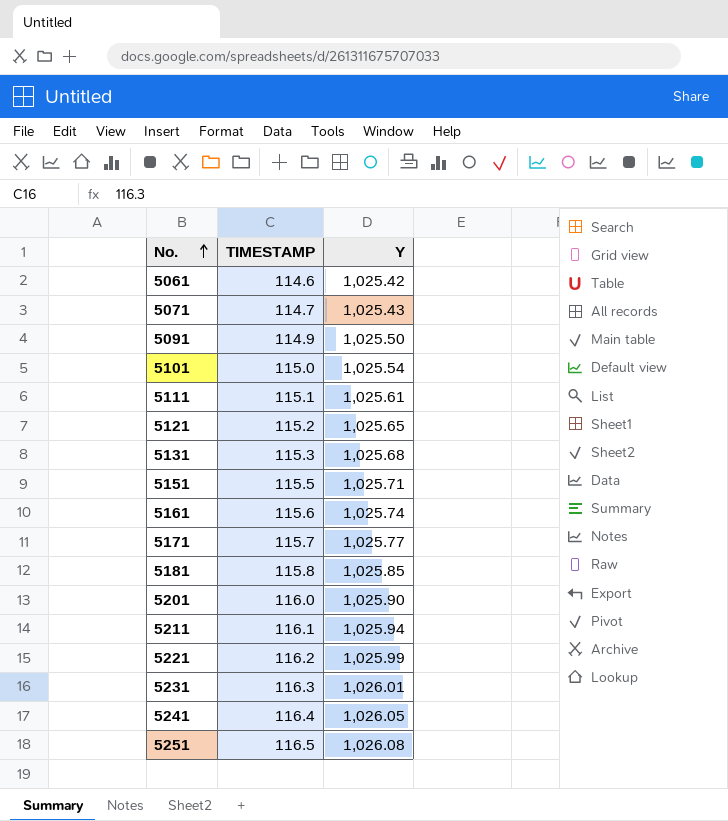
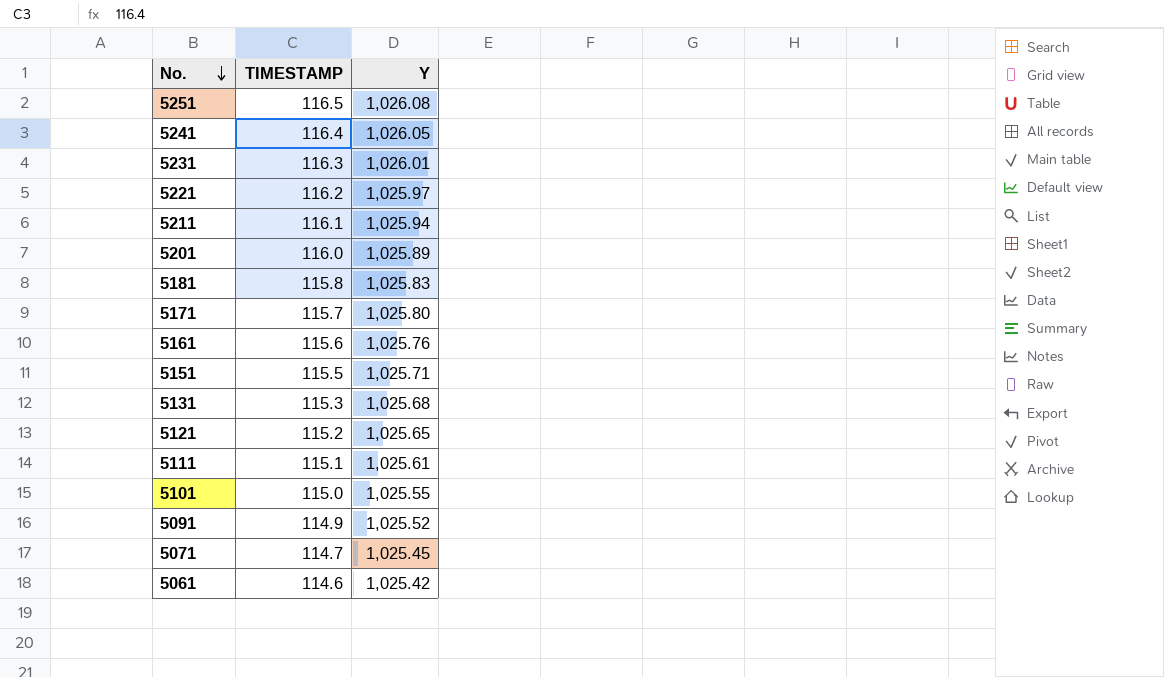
row order: No. ascending -> No. descending
5221 | Y: 1,025.99 -> 1,025.97
5201 | Y: 1,025.90 -> 1,025.89
5181 | Y: 1,025.85 -> 1,025.83
5171 | Y: 1,025.77 -> 1,025.80
5161 | Y: 1,025.74 -> 1,025.76
5101 | Y: 1,025.54 -> 1,025.55
5091 | Y: 1,025.50 -> 1,025.52
5071 | Y: 1,025.43 -> 1,025.45

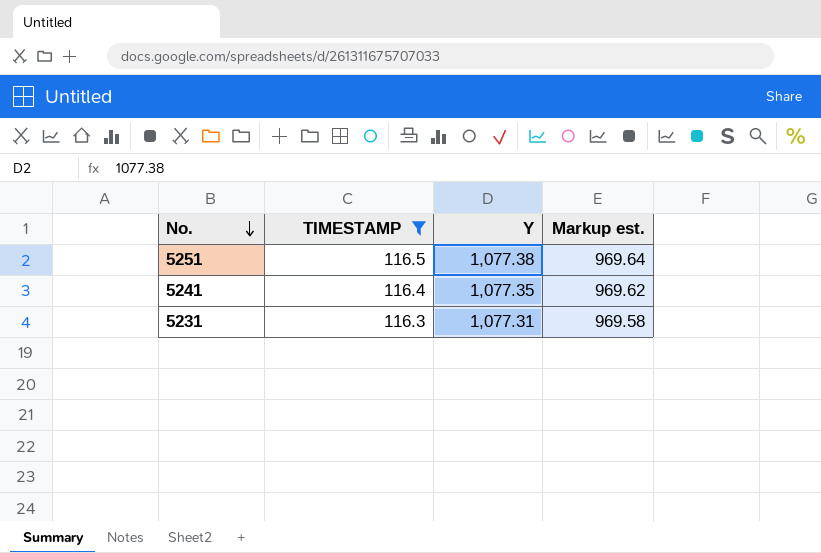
filter: none -> TIMESTAMP >= 116.3
column Markup est. | formula: none -> [Y] * 0.9
5251 | Y: 1,026.08 -> 1,077.38
5241 | Y: 1,026.05 -> 1,077.35
5231 | Y: 1,026.01 -> 1,077.31

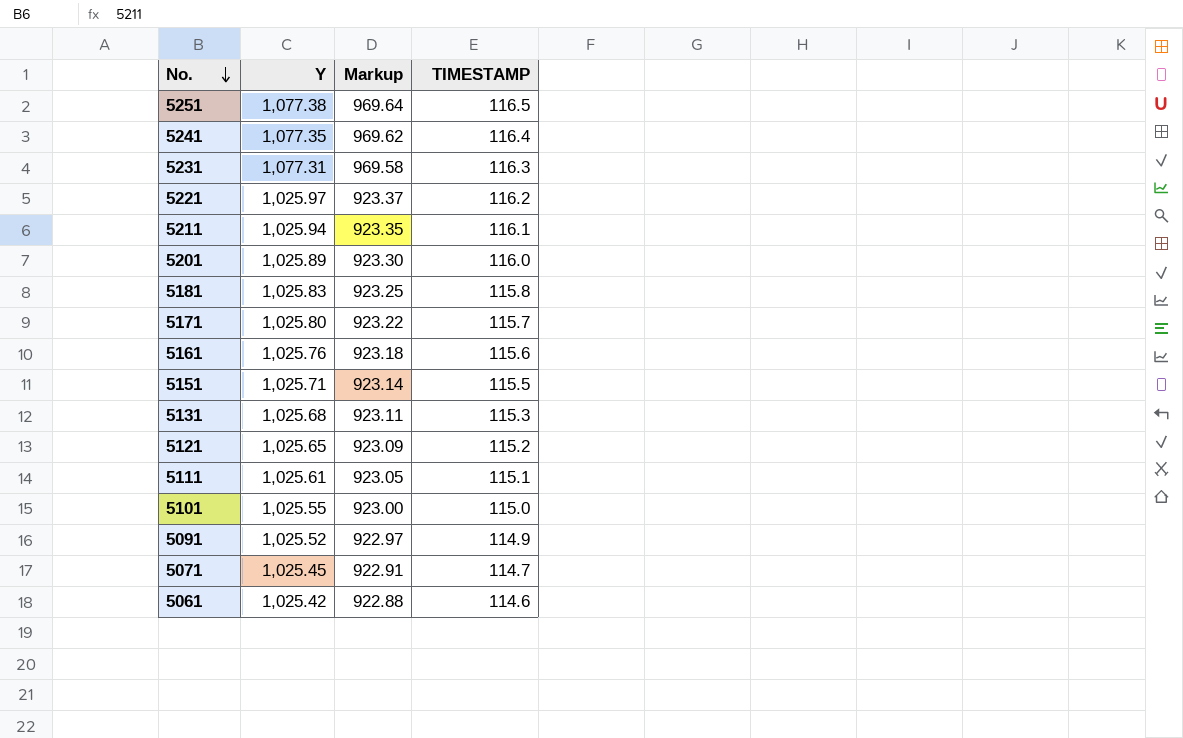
filter: TIMESTAMP >= 116.3 -> none
column name: Markup est. -> Markup
column TIMESTAMP | position: 2 -> 4

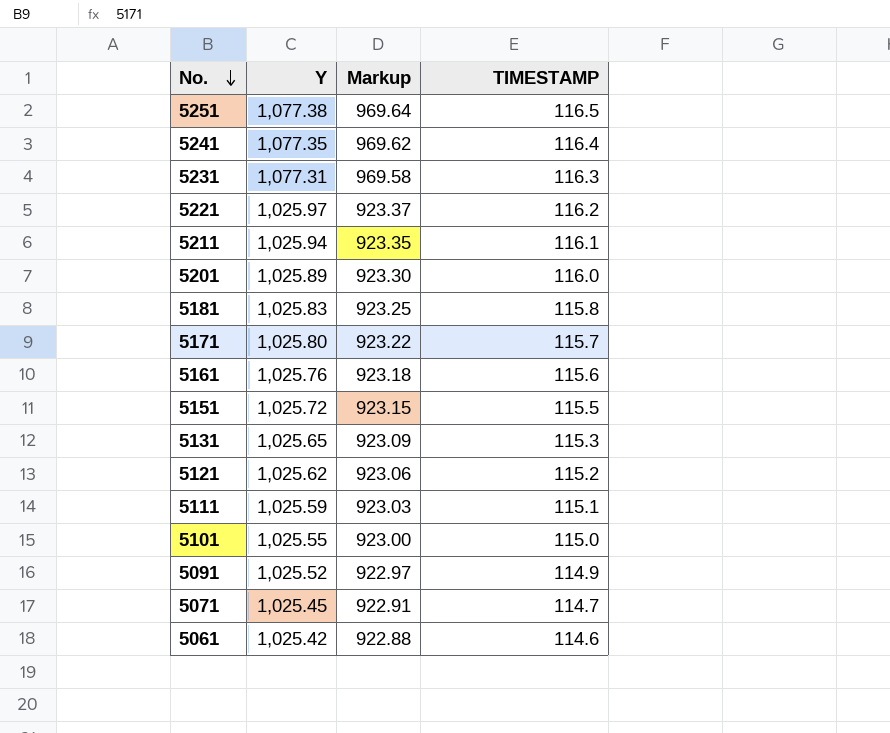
5151 | Y: 1,025.71 -> 1,025.72
5151 | Markup: 923.14 -> 923.15
5131 | Y: 1,025.68 -> 1,025.65
5131 | Markup: 923.11 -> 923.09
5121 | Y: 1,025.65 -> 1,025.62
5121 | Markup: 923.09 -> 923.06
5111 | Y: 1,025.61 -> 1,025.59
5111 | Markup: 923.05 -> 923.03

